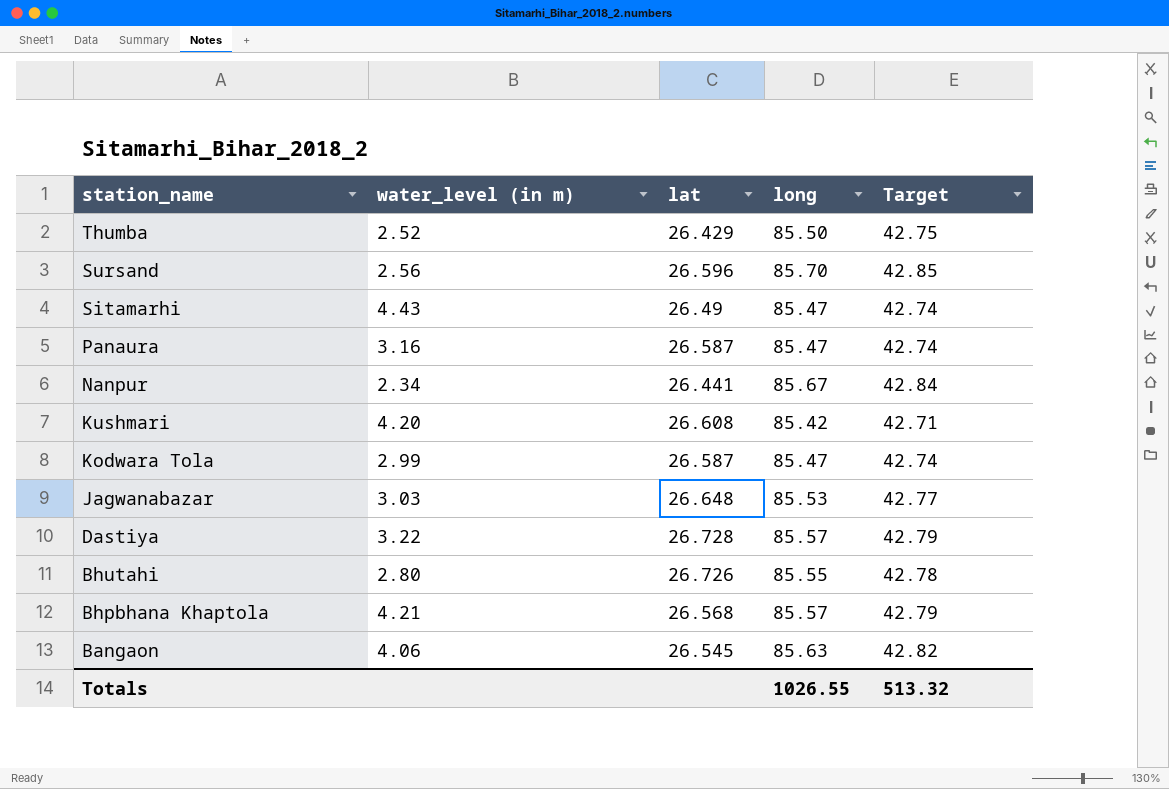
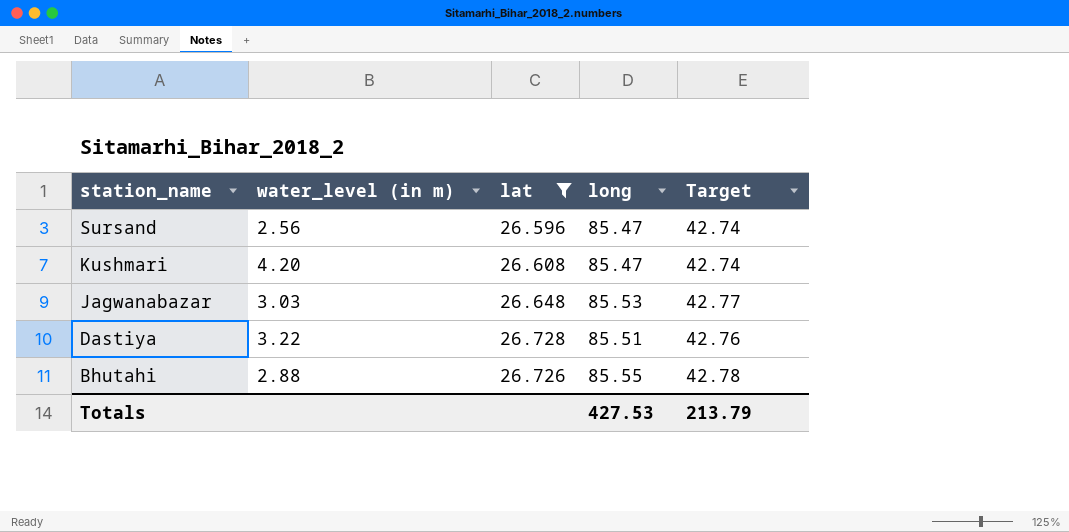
filter: none -> lat >= 26.596
Sursand | long: 85.70 -> 85.47
Sursand | Target: 42.85 -> 42.74
Kushmari | long: 85.42 -> 85.47
Kushmari | Target: 42.71 -> 42.74
Dastiya | long: 85.57 -> 85.51
Dastiya | Target: 42.79 -> 42.76
Bhutahi | water_level (in m): 2.80 -> 2.88
Totals | long: 1026.55 -> 427.53
Totals | Target: 513.32 -> 213.79

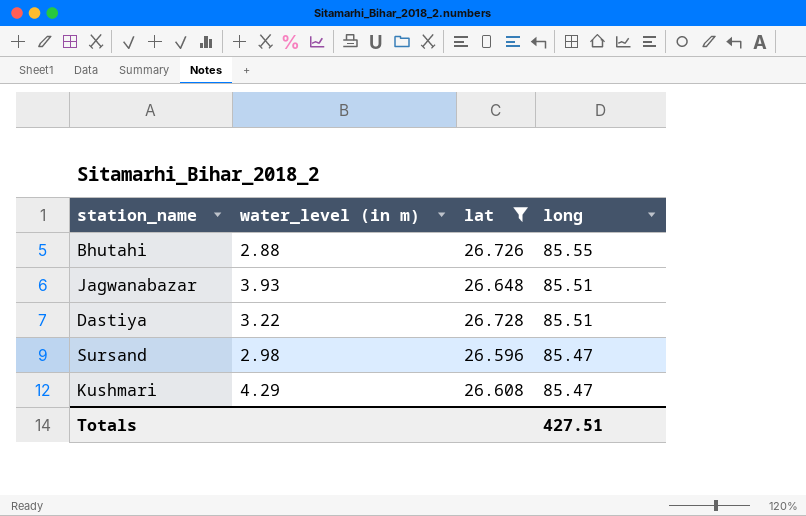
row order: station_name descending -> long descending
column Target | formula: [long] * 0.5 -> none
Jagwanabazar | water_level (in m): 3.03 -> 3.93
Jagwanabazar | long: 85.53 -> 85.51
Sursand | water_level (in m): 2.56 -> 2.98
Kushmari | water_level (in m): 4.20 -> 4.29
Totals | long: 427.53 -> 427.51

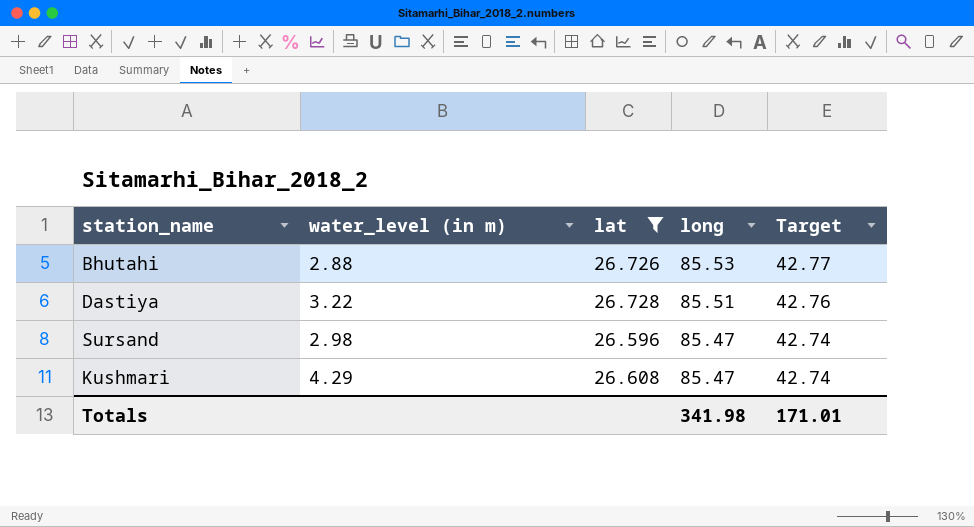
column Target | formula: none -> [long] * 0.5
row Jagwanabazar: 3.93 | 26.648 | 85.51 -> none
Bhutahi | long: 85.55 -> 85.53
Totals | long: 427.51 -> 341.98

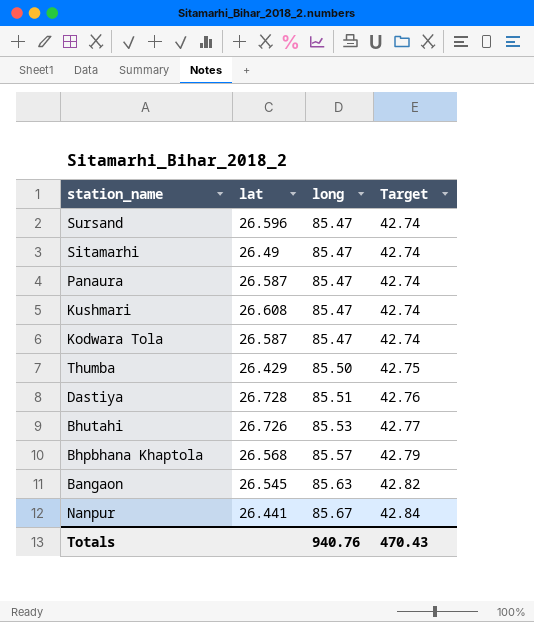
filter: lat >= 26.596 -> none
row order: long descending -> long ascending
column water_level (in m) | position: 2 -> none
Totals | long: 341.98 -> 940.76
Totals | Target: 171.01 -> 470.43

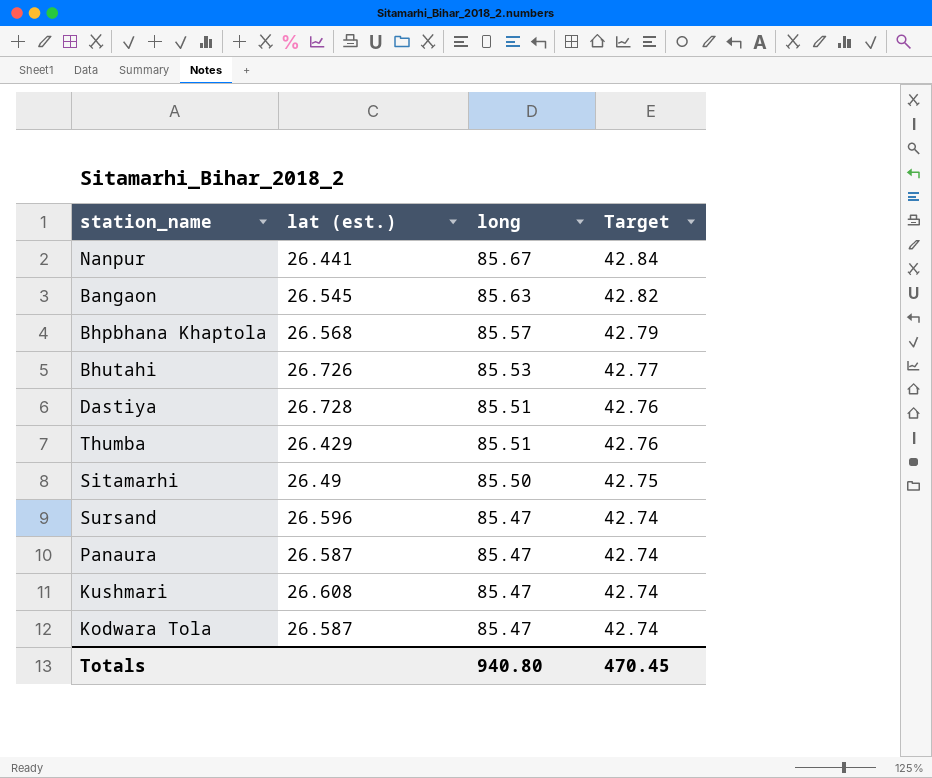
row order: long ascending -> long descending
column name: lat -> lat (est.)
Thumba | long: 85.50 -> 85.51
Thumba | Target: 42.75 -> 42.76
Sitamarhi | long: 85.47 -> 85.50
Sitamarhi | Target: 42.74 -> 42.75
Totals | long: 940.76 -> 940.80
Totals | Target: 470.43 -> 470.45

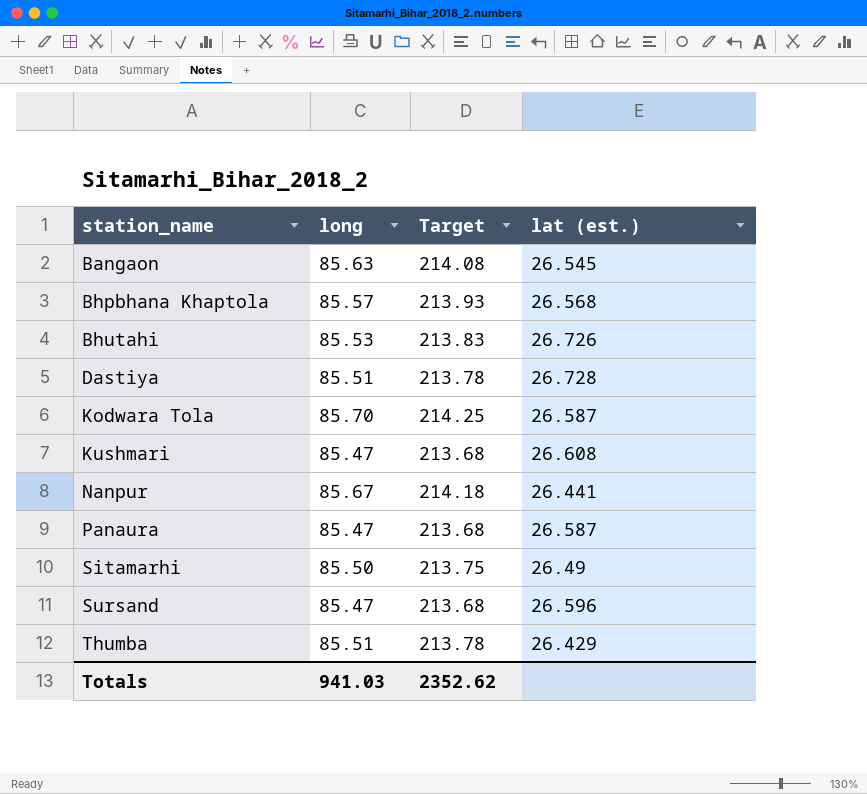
row order: long descending -> station_name ascending
column Target | formula: [long] * 0.5 -> [long] * 2.5
column lat (est.) | position: 2 -> 4
Kodwara Tola | long: 85.47 -> 85.70
Totals | long: 940.80 -> 941.03
Totals | Target: 470.45 -> 2352.62

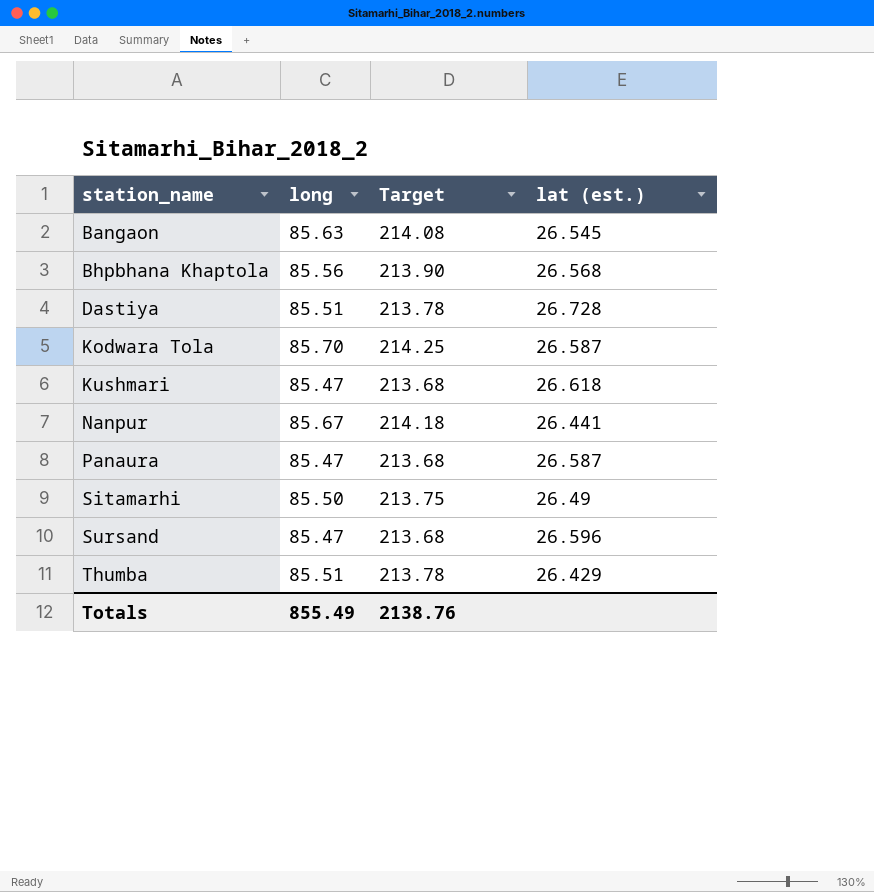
row Bhutahi: 85.53 | 213.83 | 26.726 -> none
Bhpbhana Khaptola | long: 85.57 -> 85.56
Bhpbhana Khaptola | Target: 213.93 -> 213.90
Kushmari | lat (est.): 26.608 -> 26.618
Totals | long: 941.03 -> 855.49
Totals | Target: 2352.62 -> 2138.76

